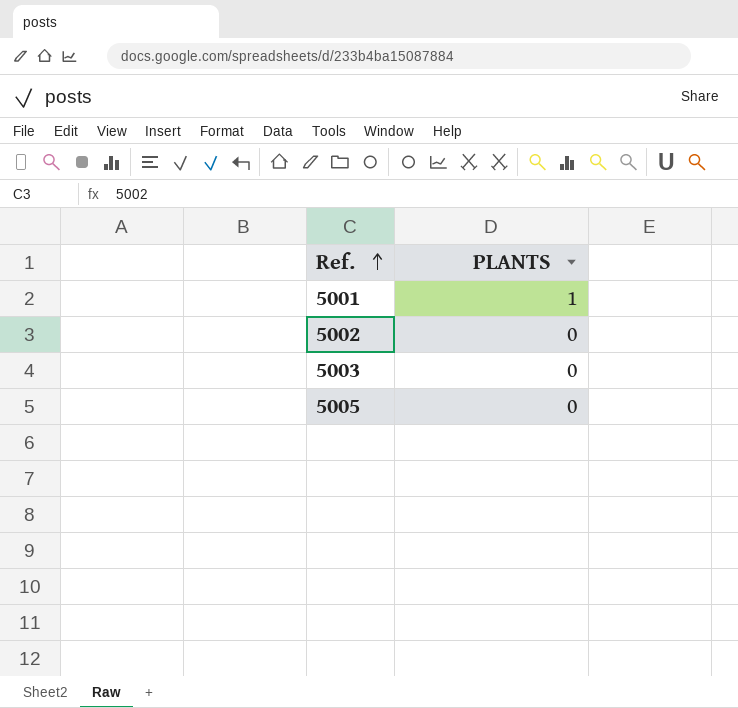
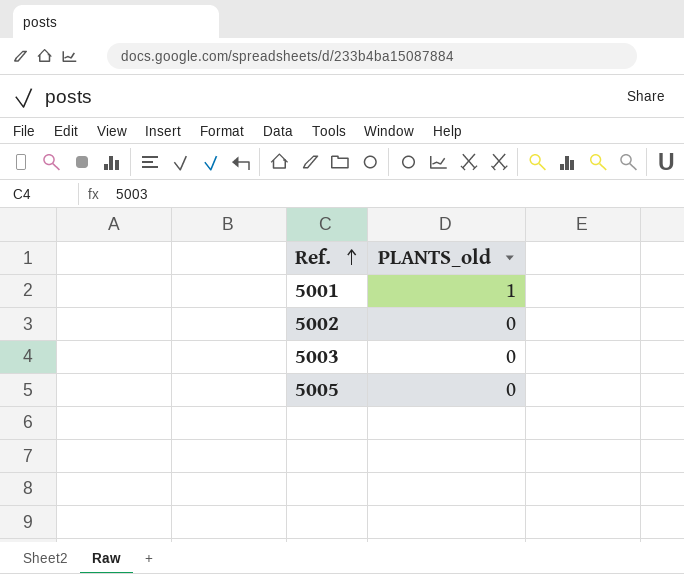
column name: PLANTS -> PLANTS_old

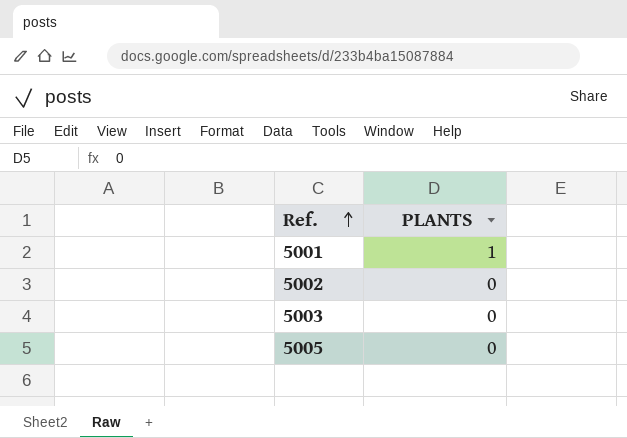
column name: PLANTS_old -> PLANTS

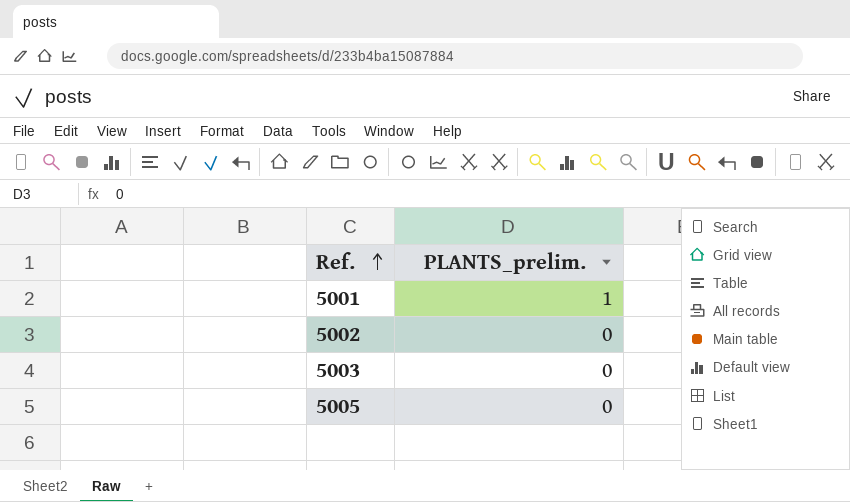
column name: PLANTS -> PLANTS_prelim.

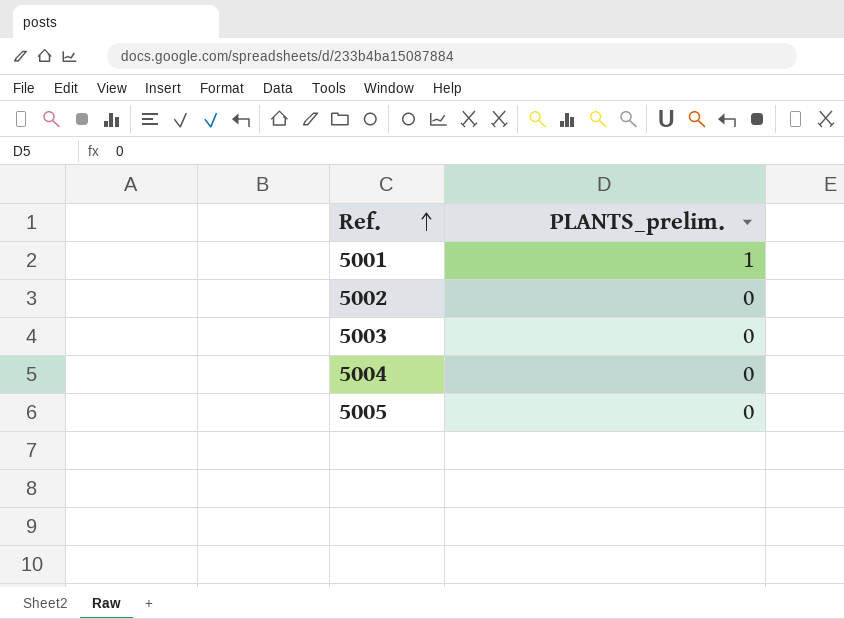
row 5004: none -> 0

